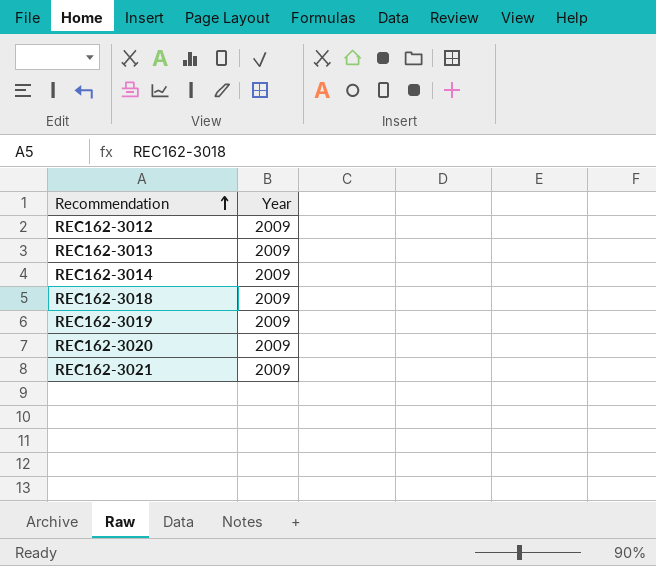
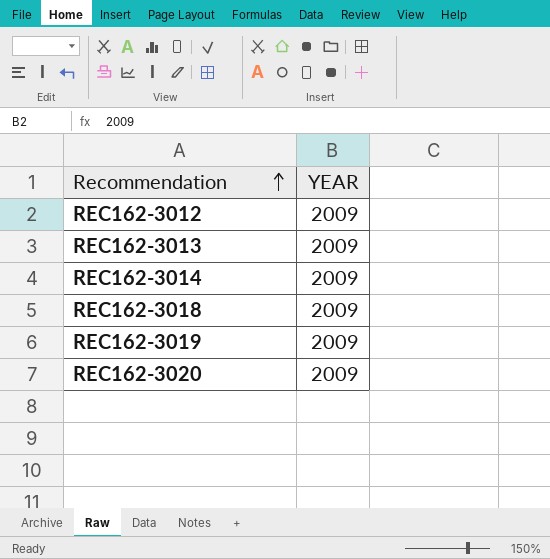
column name: Year -> YEAR
row REC162-3021: 2009 -> none

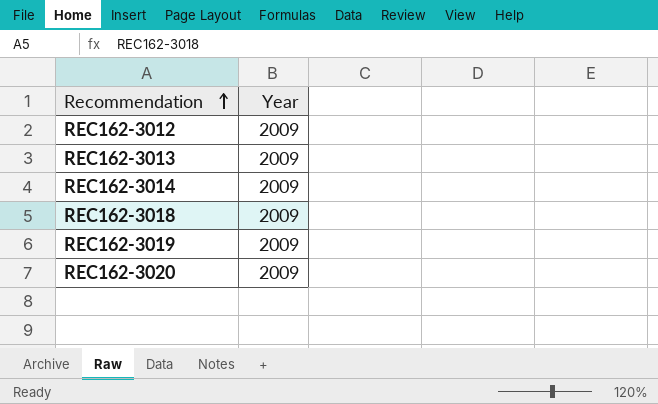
column name: YEAR -> Year

